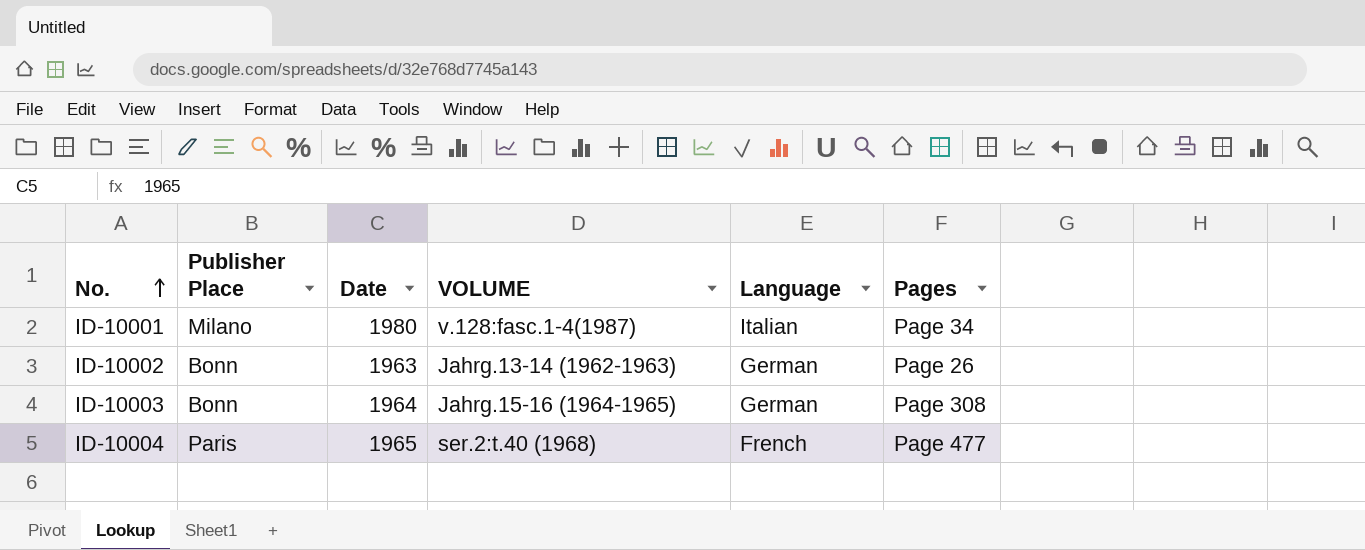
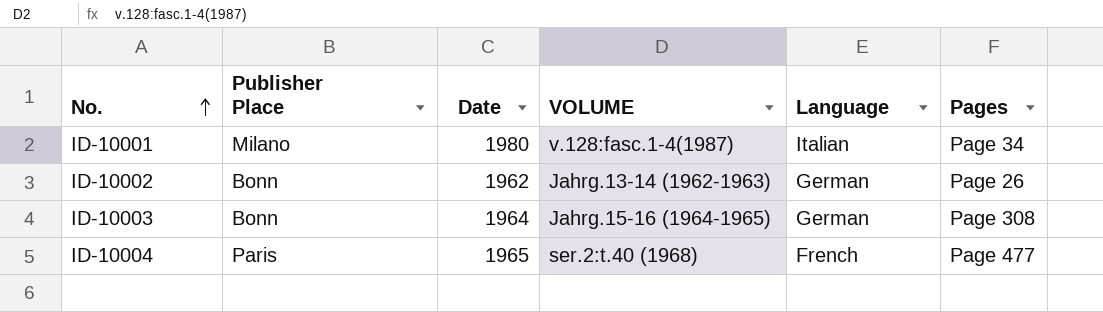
ID-10002 | Date: 1963 -> 1962

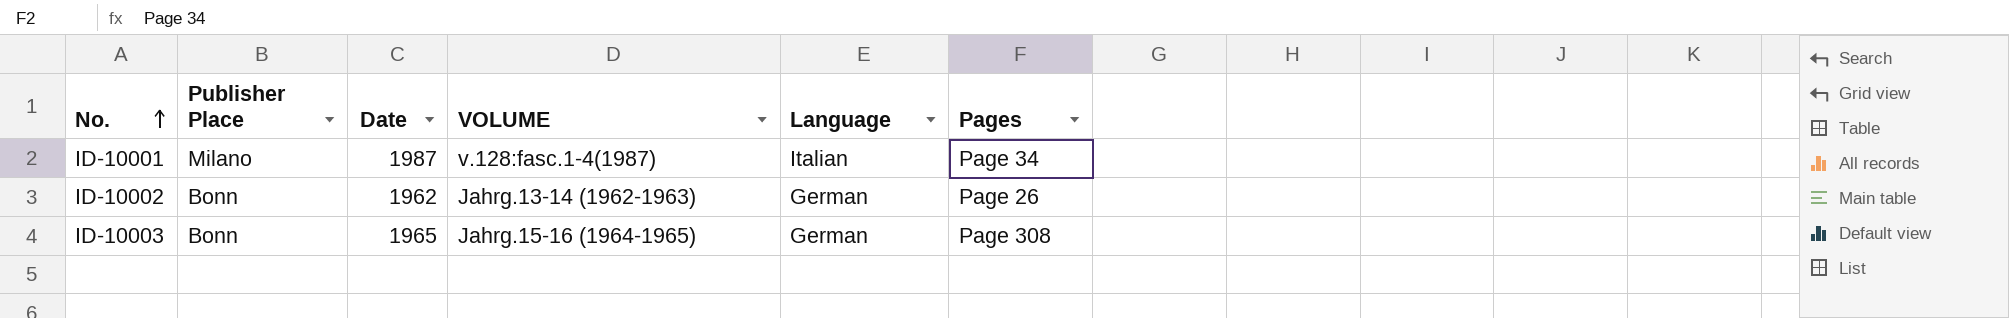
row ID-10004: Paris | 1965 | ser.2:t.40 (1968) | French | Page 477 -> none
ID-10001 | Date: 1980 -> 1987
ID-10003 | Date: 1964 -> 1965

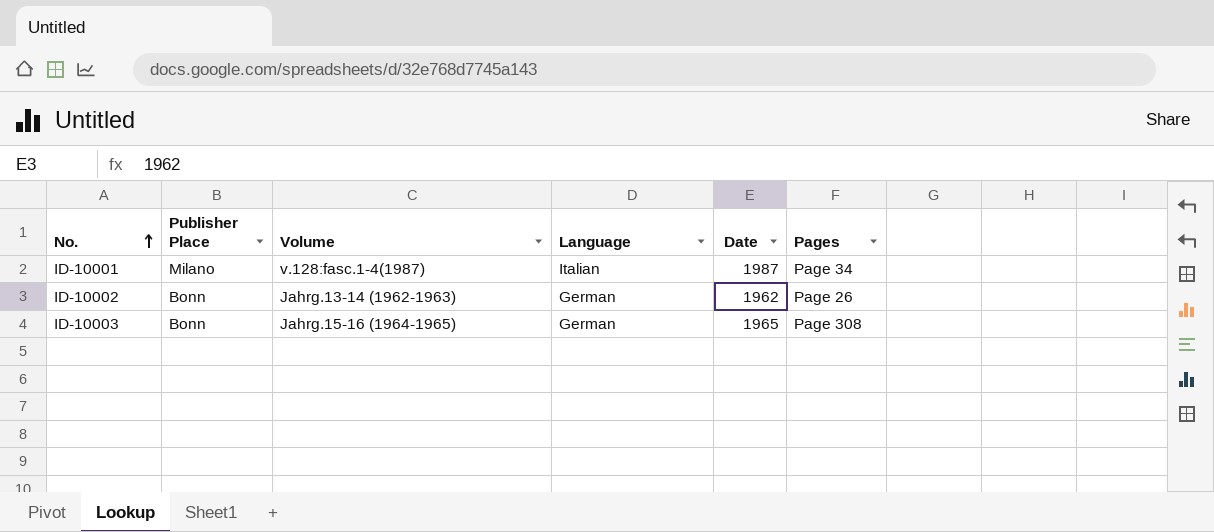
column name: VOLUME -> Volume
column Date | position: 3 -> 5

